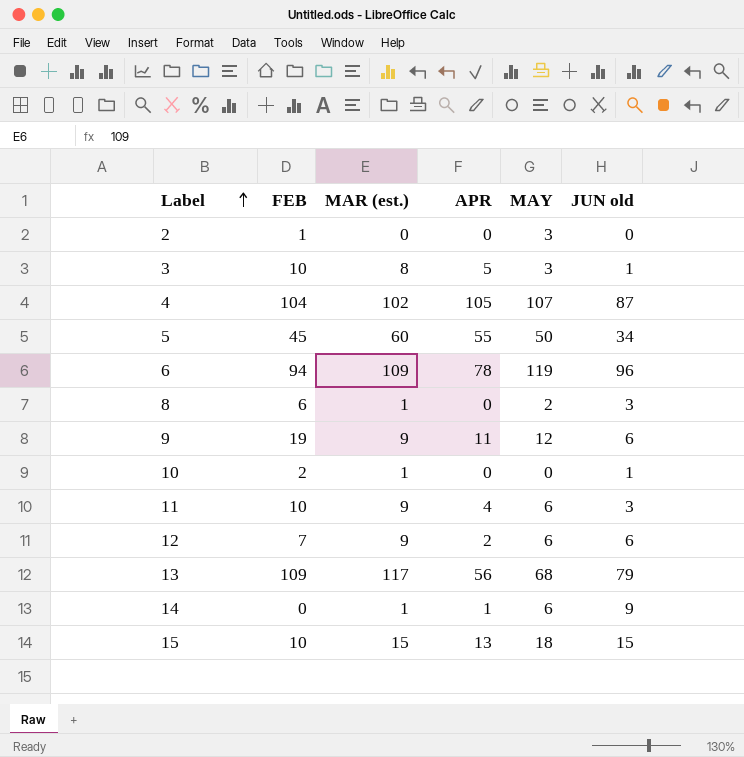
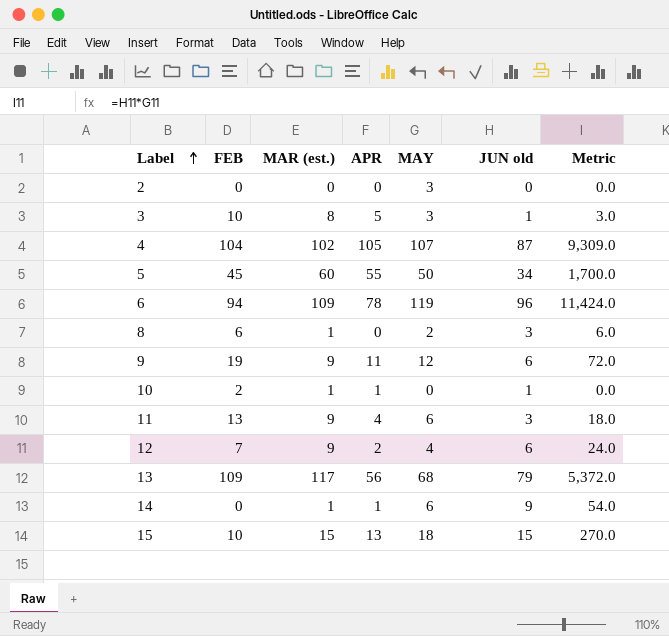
column Metric | formula: none -> [MAY] * [JUN old]
2 | FEB: 1 -> 0
10 | APR: 0 -> 1
11 | FEB: 10 -> 13
12 | MAY: 6 -> 4

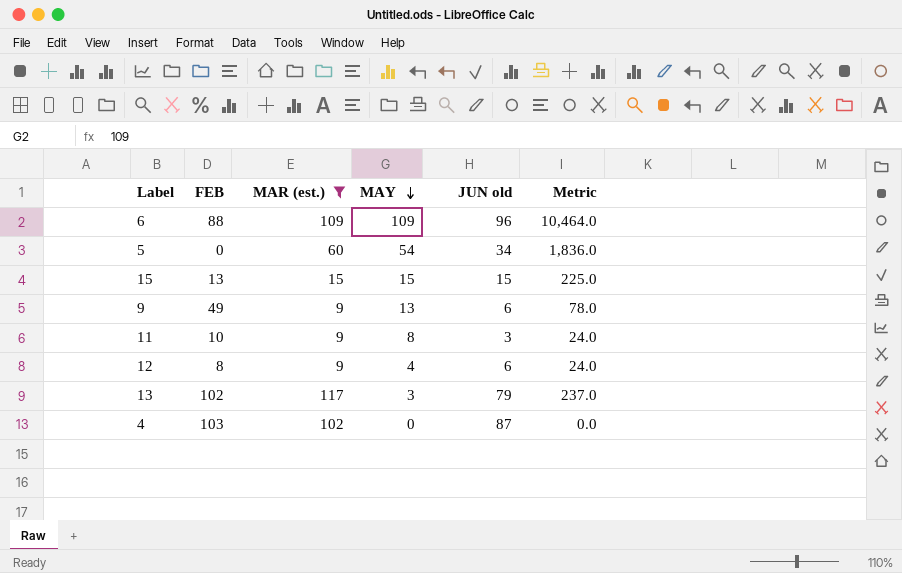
filter: none -> MAR (est.) >= 9
row order: Label ascending -> MAY descending
column APR | position: 4 -> none
6 | FEB: 94 -> 88
6 | MAY: 119 -> 109
6 | Metric: 11,424.0 -> 10,464.0
5 | FEB: 45 -> 0
5 | MAY: 50 -> 54
5 | Metric: 1,700.0 -> 1,836.0
15 | FEB: 10 -> 13
15 | MAY: 18 -> 15
15 | Metric: 270.0 -> 225.0
9 | FEB: 19 -> 49
9 | MAY: 12 -> 13
9 | Metric: 72.0 -> 78.0
11 | FEB: 13 -> 10
11 | MAY: 6 -> 8
11 | Metric: 18.0 -> 24.0
12 | FEB: 7 -> 8
13 | FEB: 109 -> 102
13 | MAY: 68 -> 3
13 | Metric: 5,372.0 -> 237.0
4 | FEB: 104 -> 103
4 | MAY: 107 -> 0
4 | Metric: 9,309.0 -> 0.0

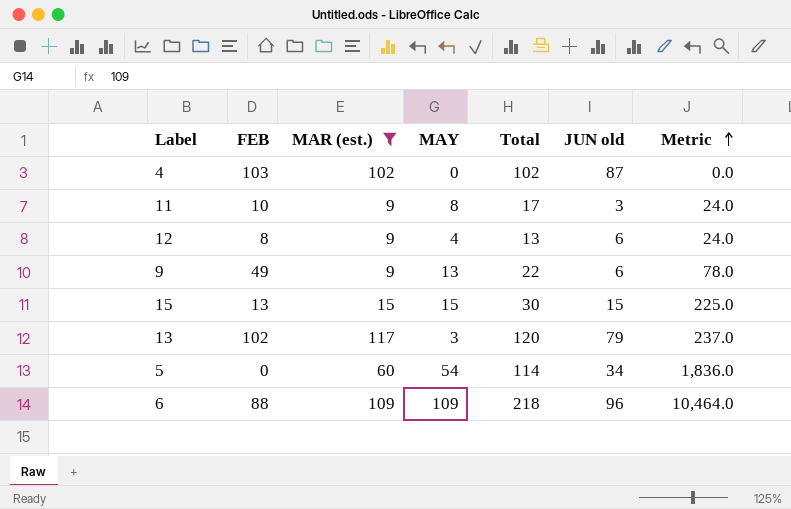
row order: MAY descending -> Metric ascending
column Total | formula: none -> [MAR (est.)] + [MAY]

